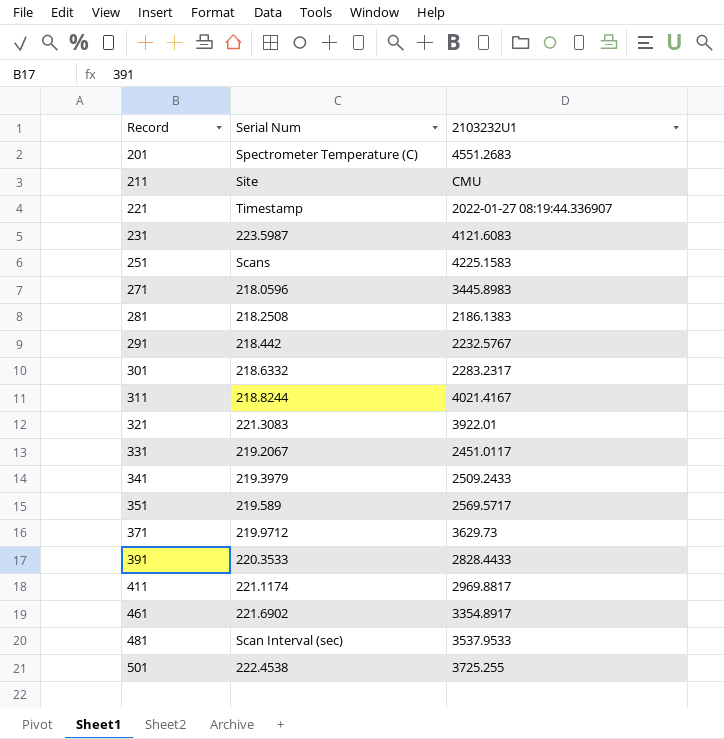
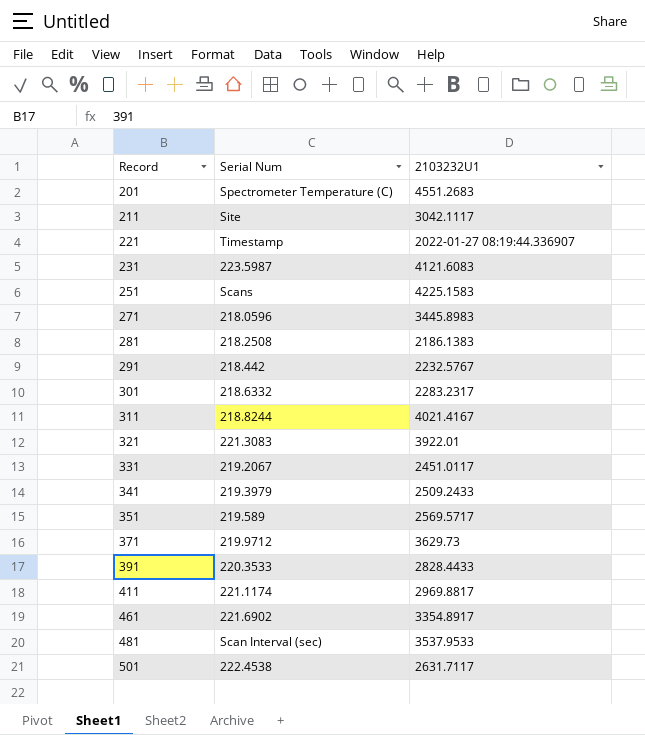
211 | 2103232U1: CMU -> 3042.1117
501 | 2103232U1: 3725.255 -> 2631.7117

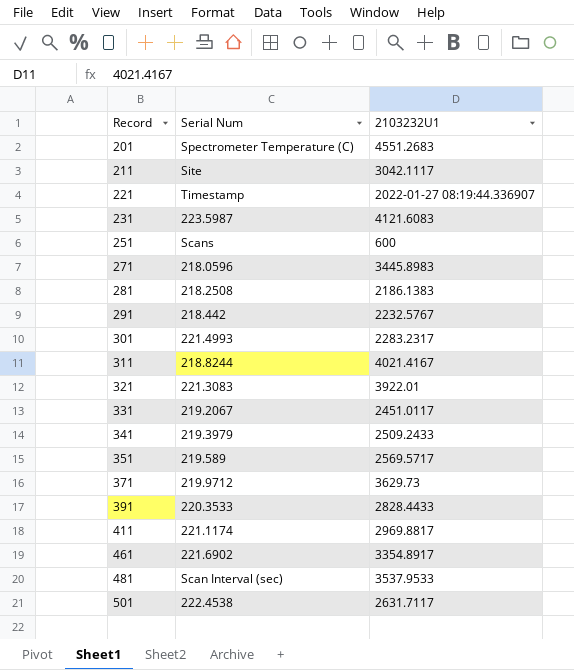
251 | 2103232U1: 4225.1583 -> 600
301 | Serial Num: 218.6332 -> 221.4993

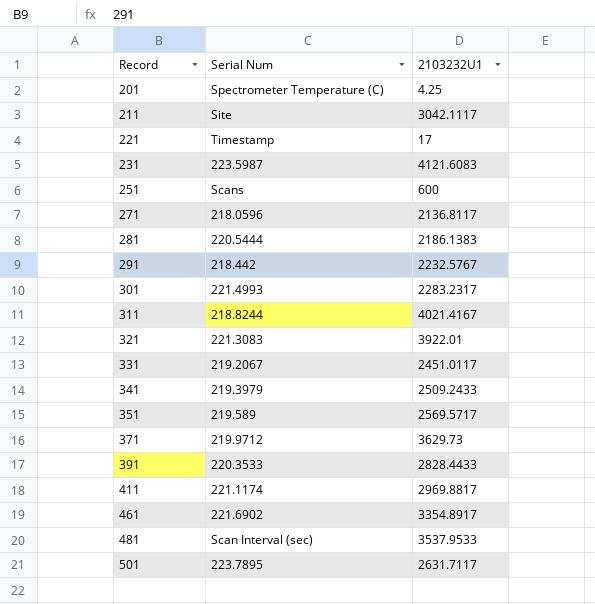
201 | 2103232U1: 4551.2683 -> 4.25
221 | 2103232U1: 2022-01-27 08:19:44.336907 -> 17
271 | 2103232U1: 3445.8983 -> 2136.8117
281 | Serial Num: 218.2508 -> 220.5444
501 | Serial Num: 222.4538 -> 223.7895

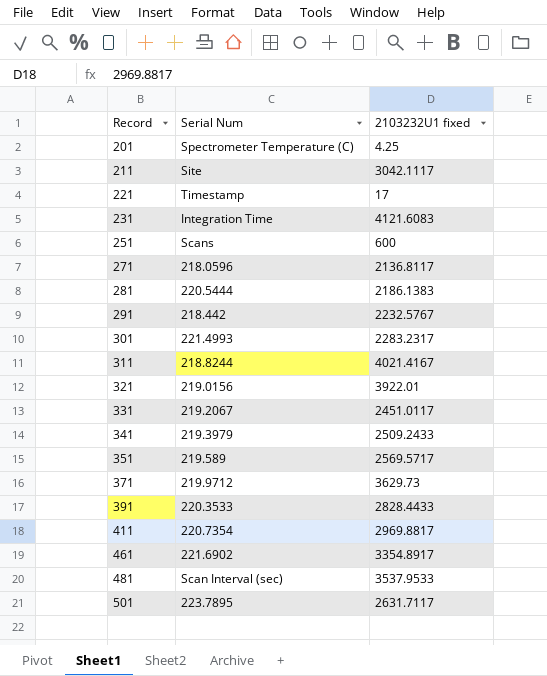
column name: 2103232U1 -> 2103232U1 fixed
231 | Serial Num: 223.5987 -> Integration Time
321 | Serial Num: 221.3083 -> 219.0156
411 | Serial Num: 221.1174 -> 220.7354

